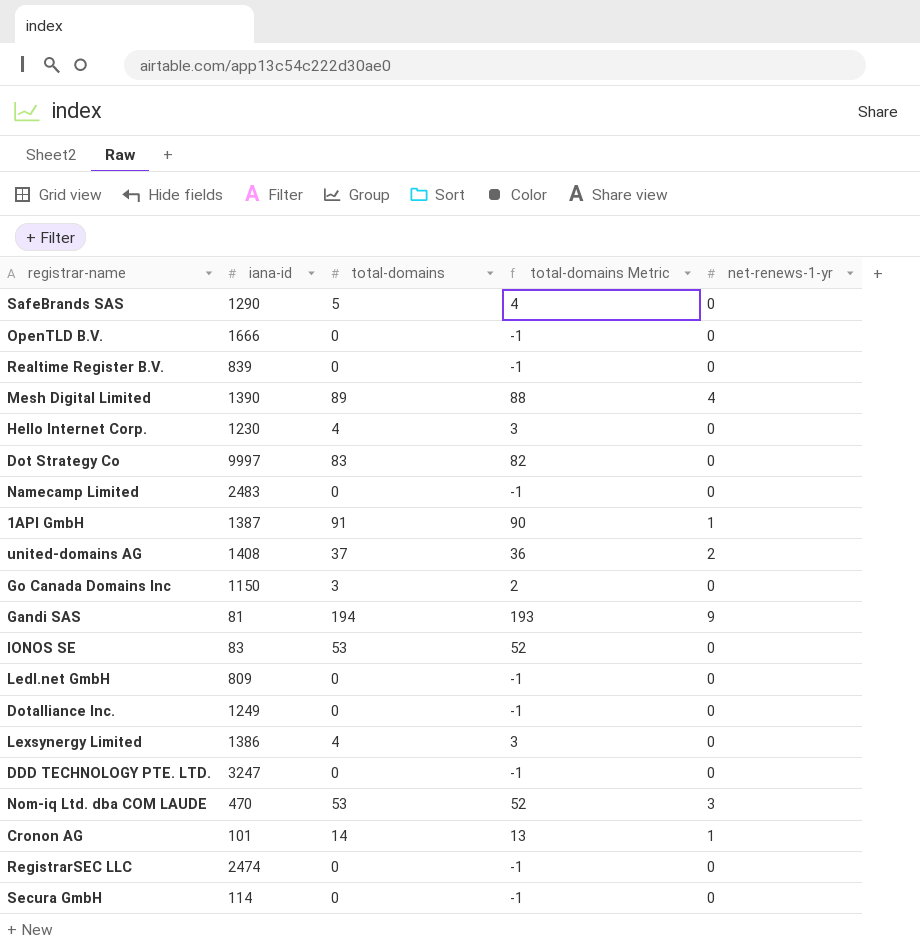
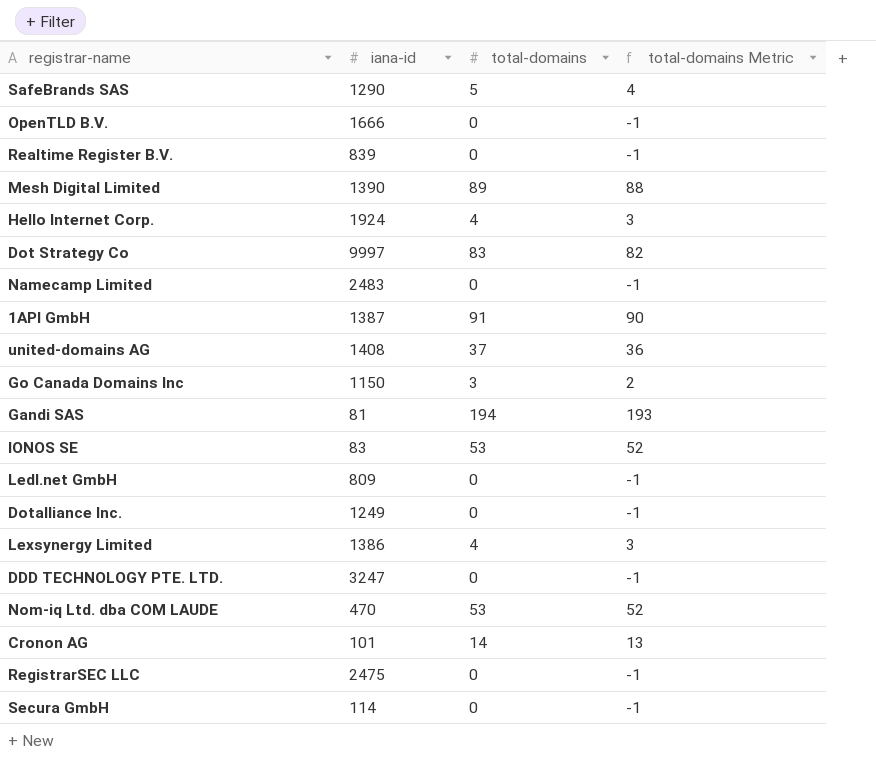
column net-renews-1-yr | position: 5 -> none
Hello Internet Corp. | iana-id: 1230 -> 1924
RegistrarSEC LLC | iana-id: 2474 -> 2475

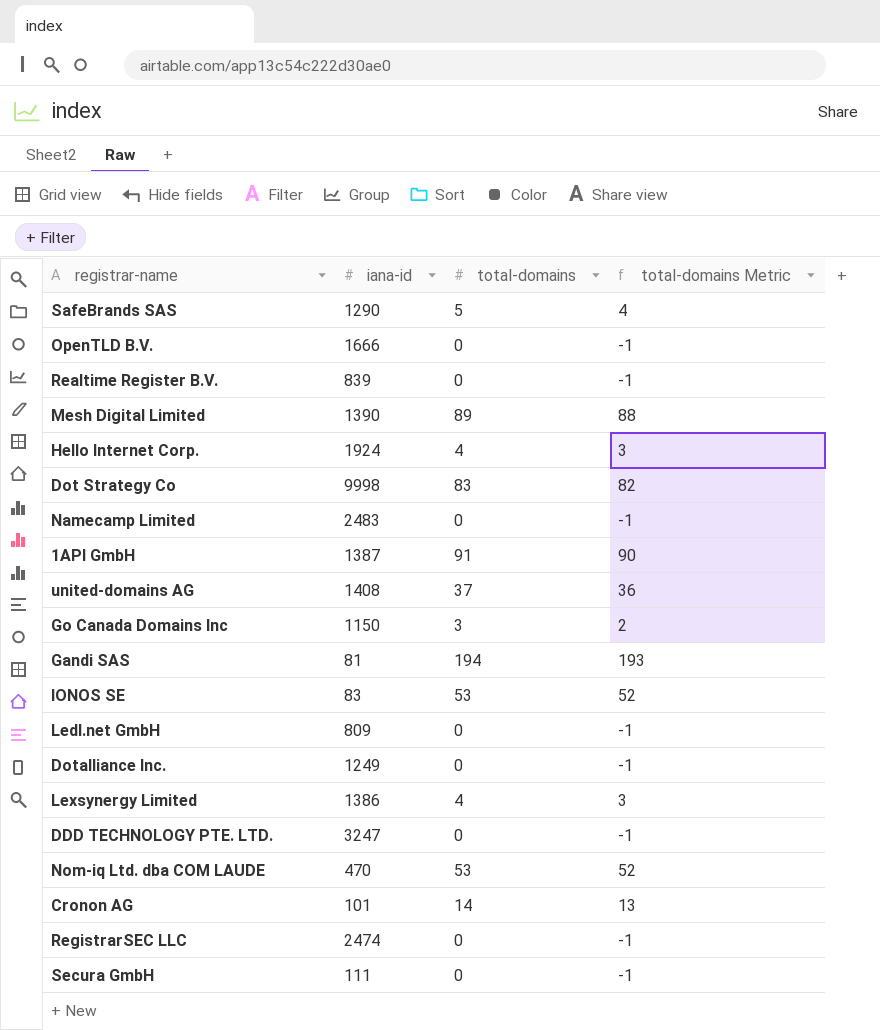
Dot Strategy Co | iana-id: 9997 -> 9998
RegistrarSEC LLC | iana-id: 2475 -> 2474
Secura GmbH | iana-id: 114 -> 111

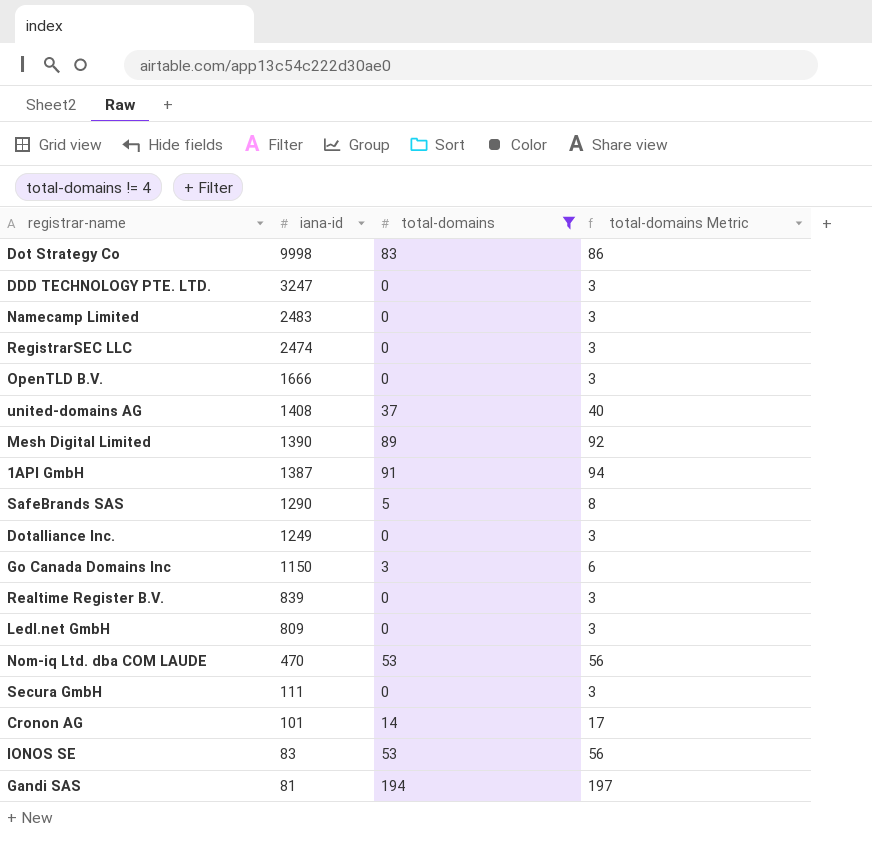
filter: none -> total-domains != 4
row order: none -> iana-id descending
column total-domains Metric | formula: [total-domains] - 1 -> [total-domains] + 3

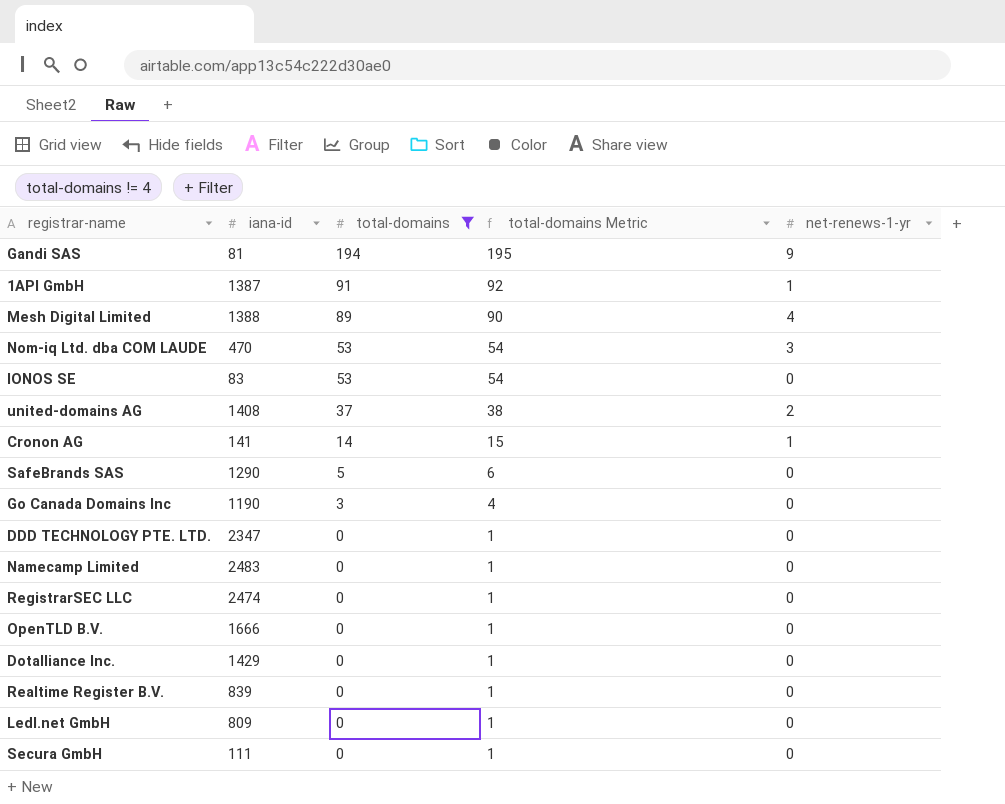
row order: iana-id descending -> total-domains descending
column total-domains Metric | formula: [total-domains] + 3 -> [total-domains] + 1
column net-renews-1-yr | position: none -> 5
row Dot Strategy Co: 9998 | 83 | 86 -> none
Mesh Digital Limited | iana-id: 1390 -> 1388
Cronon AG | iana-id: 101 -> 141
Go Canada Domains Inc | iana-id: 1150 -> 1190
DDD TECHNOLOGY PTE. LTD. | iana-id: 3247 -> 2347
Dotalliance Inc. | iana-id: 1249 -> 1429

